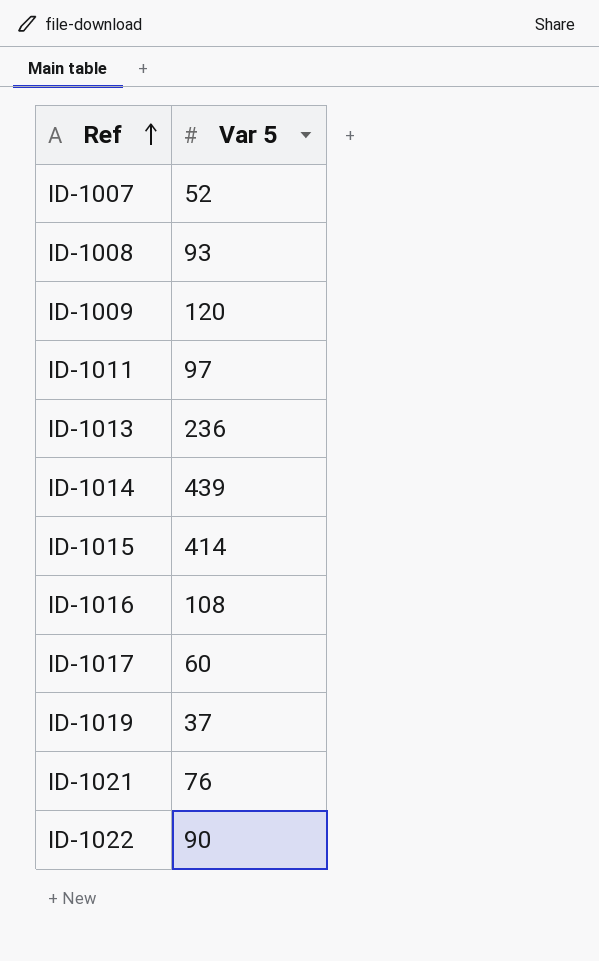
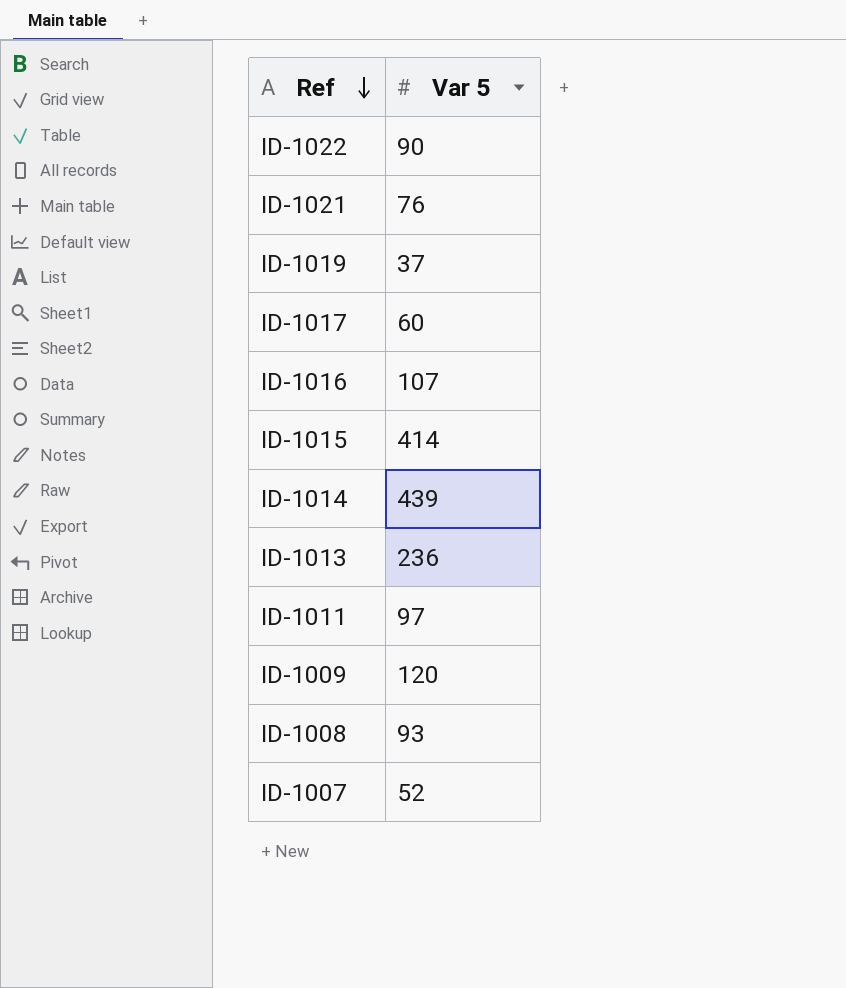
row order: Ref ascending -> Ref descending
ID-1016 | Var 5: 108 -> 107

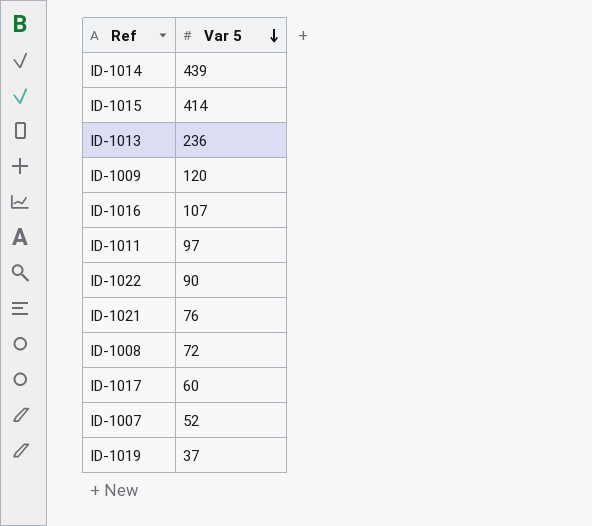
row order: Ref descending -> Var 5 descending
ID-1008 | Var 5: 93 -> 72

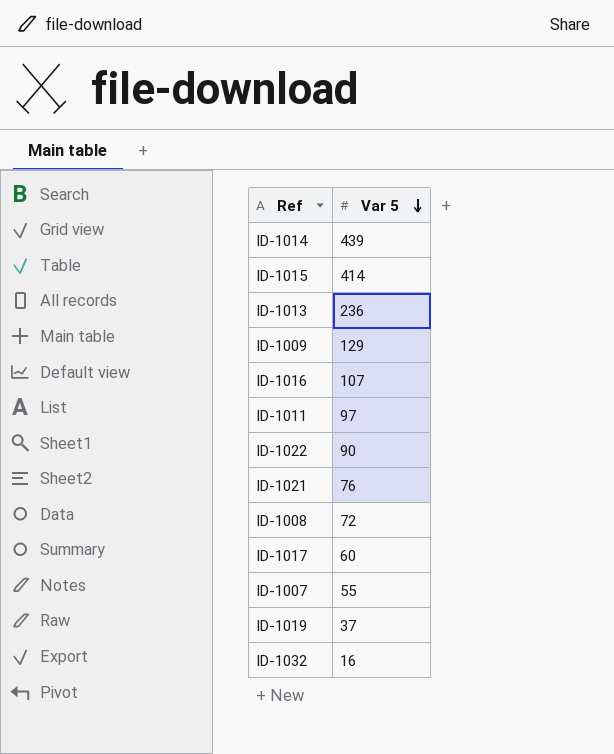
ID-1009 | Var 5: 120 -> 129
ID-1007 | Var 5: 52 -> 55
row ID-1032: none -> 16

